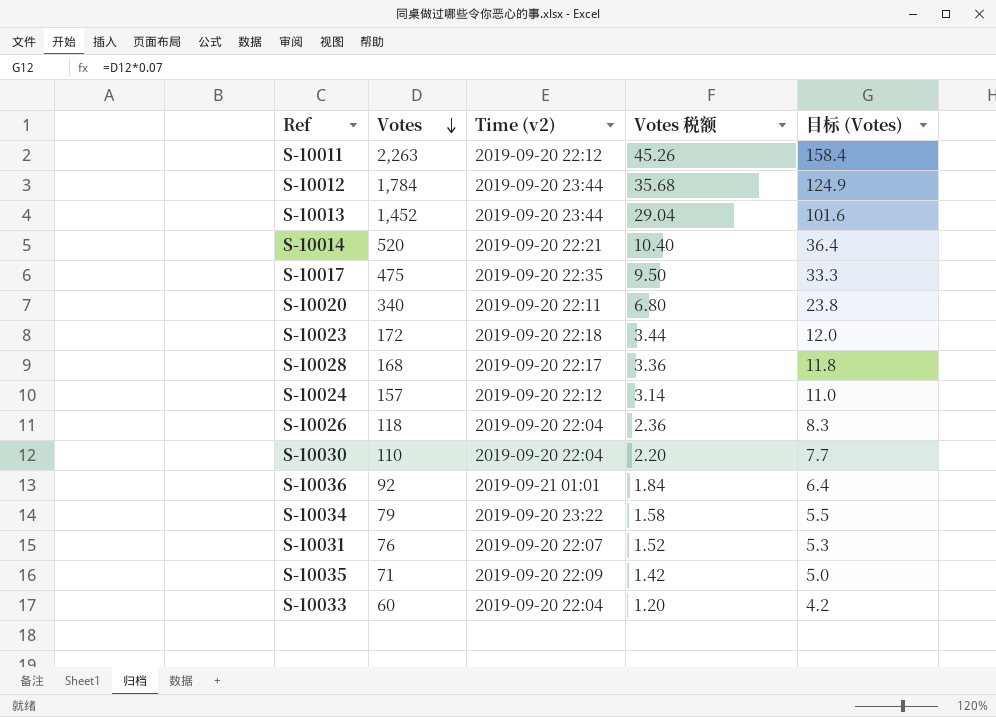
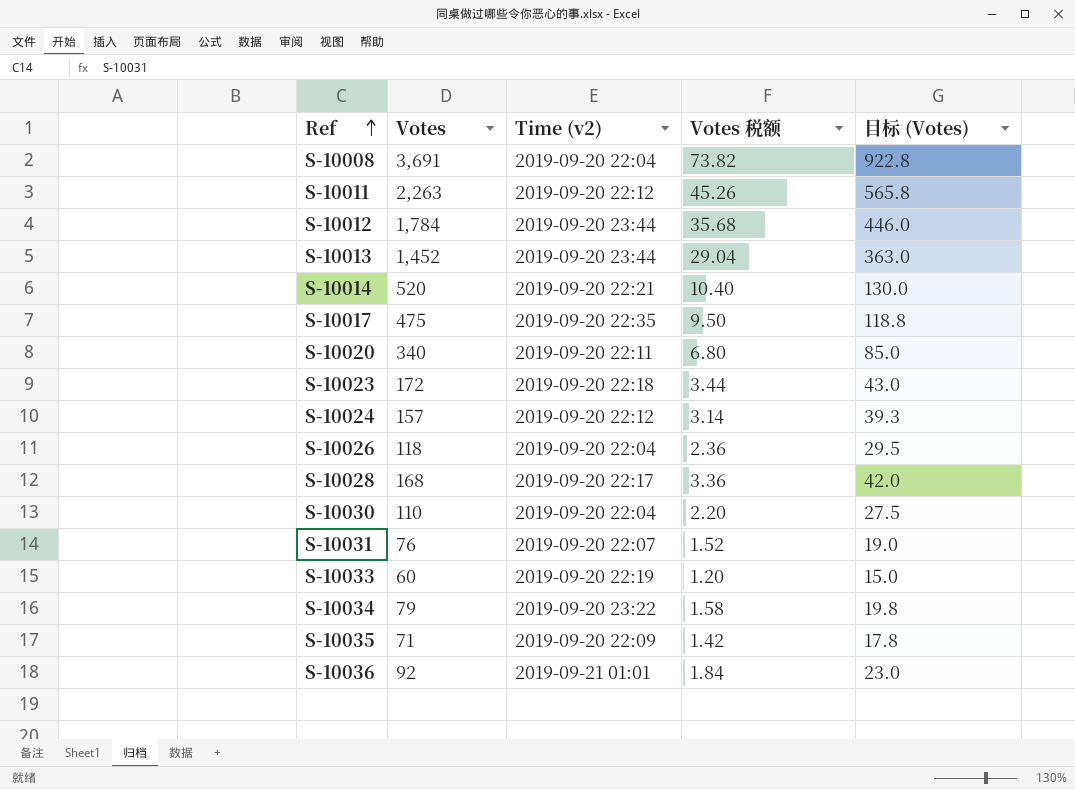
row order: Votes descending -> Ref ascending
column 目标 (Votes) | formula: [Votes] * 0.07 -> [Votes] * 0.25
row S-10008: none -> 3,691 | 2019-09-20 22:04 | 73.82 | 922.8
S-10033 | Time (v2): 2019-09-20 22:04 -> 2019-09-20 22:19

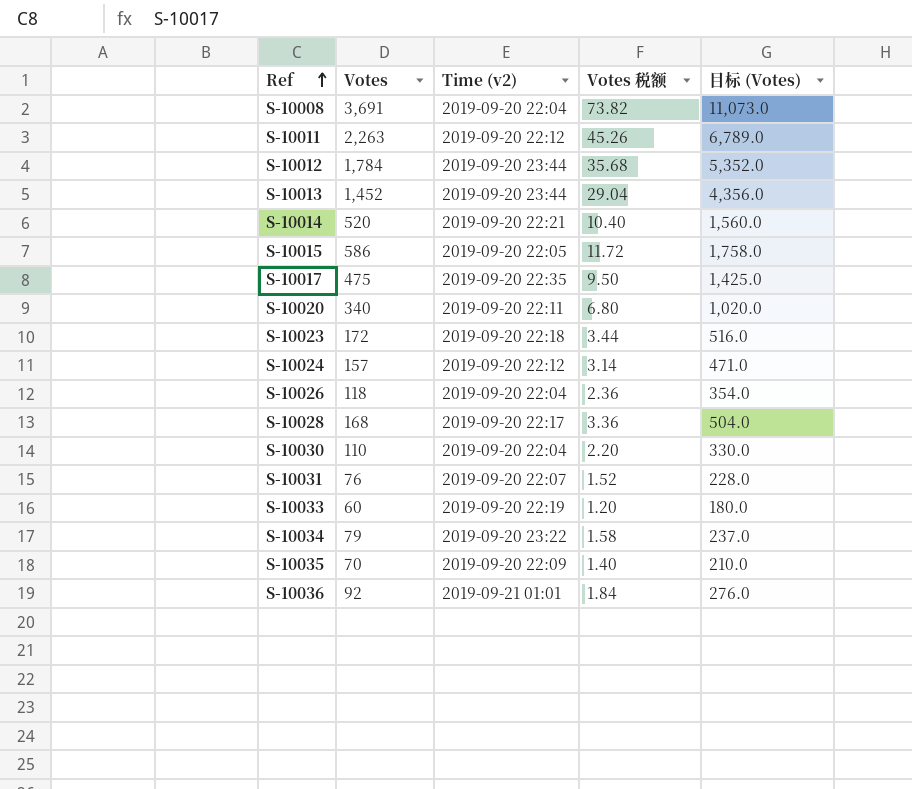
column 目标 (Votes) | formula: [Votes] * 0.25 -> [Votes] * 3
row S-10015: none -> 586 | 2019-09-20 22:05 | 11.72 | 1,758.0
S-10035 | Votes: 71 -> 70
S-10035 | Votes 税额: 1.42 -> 1.40

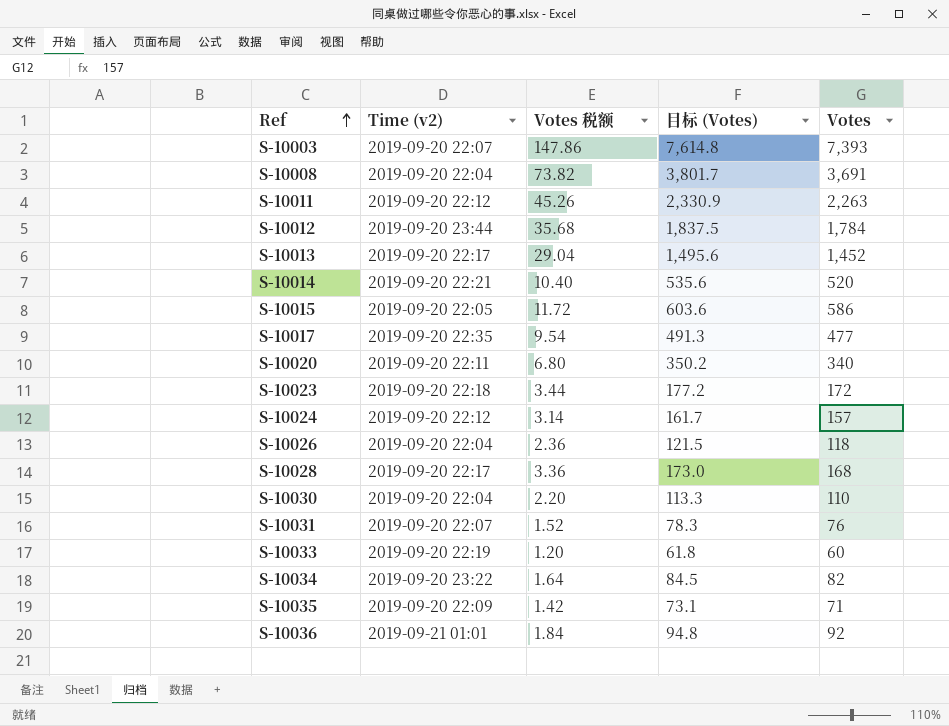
column 目标 (Votes) | formula: [Votes] * 3 -> [Votes] * 1.03
column Votes | position: 2 -> 5
row S-10003: none -> 2019-09-20 22:07 | 147.86 | 7,614.8 | 7,393
S-10013 | Time (v2): 2019-09-20 23:44 -> 2019-09-20 22:17
S-10017 | Votes 税额: 9.50 -> 9.54
S-10017 | Votes: 475 -> 477
S-10034 | Votes 税额: 1.58 -> 1.64
S-10034 | Votes: 79 -> 82
S-10035 | Votes 税额: 1.40 -> 1.42
S-10035 | Votes: 70 -> 71

